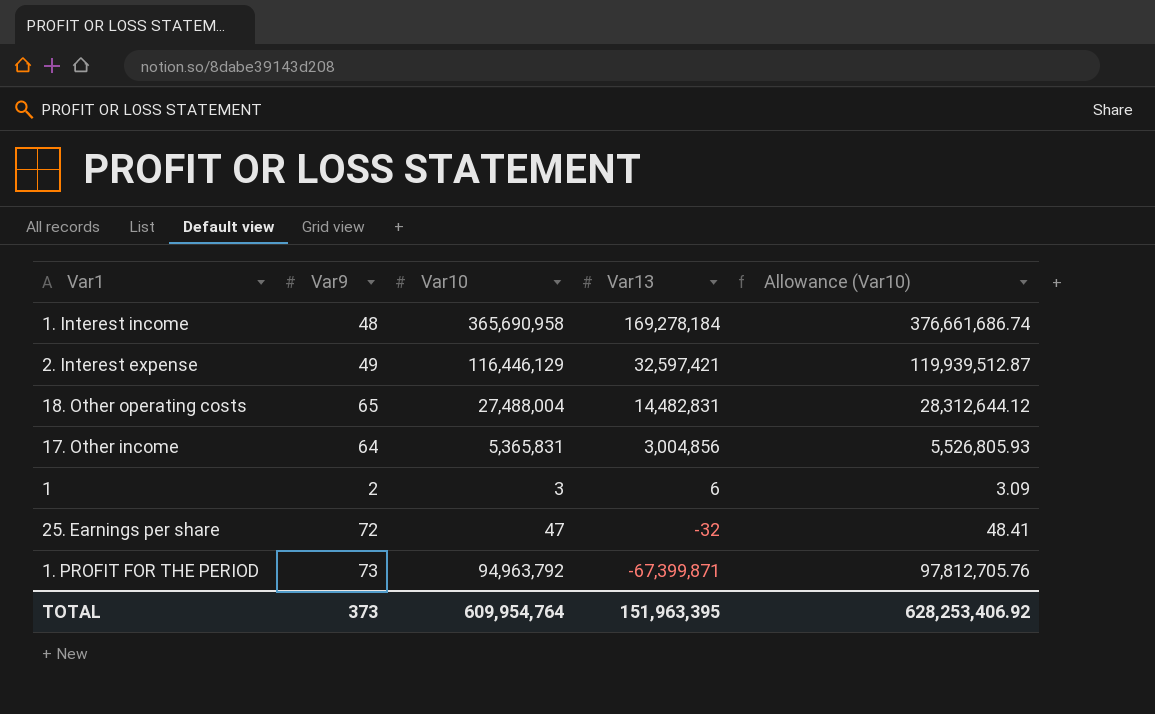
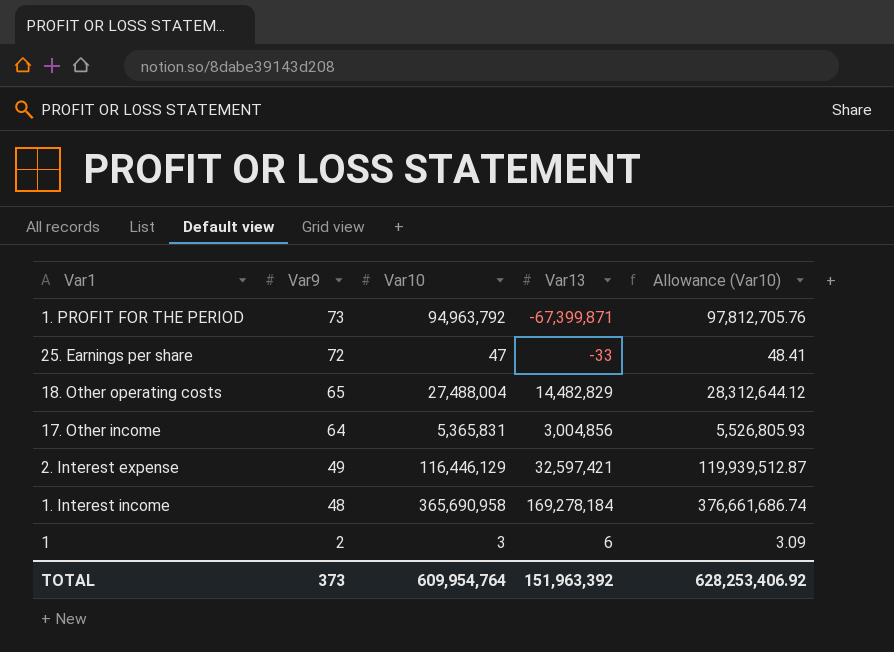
row order: Var13 descending -> Var9 descending
25. Earnings per share | Var13: -32 -> -33
18. Other operating costs | Var13: 14,482,831 -> 14,482,829
TOTAL | Var13: 151,963,395 -> 151,963,392

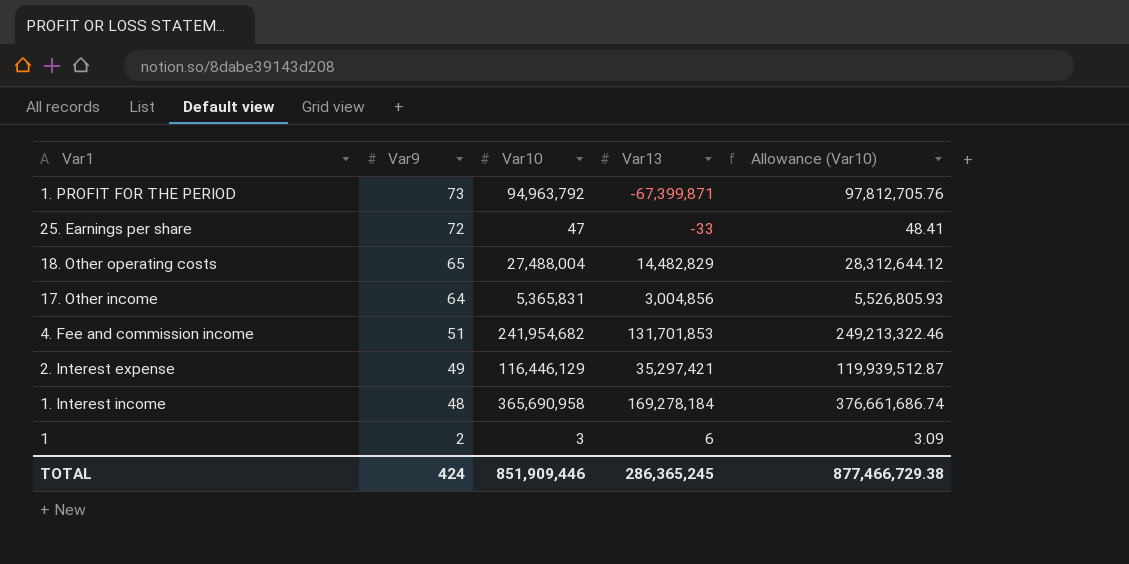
row 4. Fee and commission income: none -> 51 | 241,954,682 | 131,701,853 | 249,213,322.46
2. Interest expense | Var13: 32,597,421 -> 35,297,421
TOTAL | Var9: 373 -> 424
TOTAL | Var10: 609,954,764 -> 851,909,446
TOTAL | Var13: 151,963,392 -> 286,365,245
TOTAL | Allowance (Var10): 628,253,406.92 -> 877,466,729.38

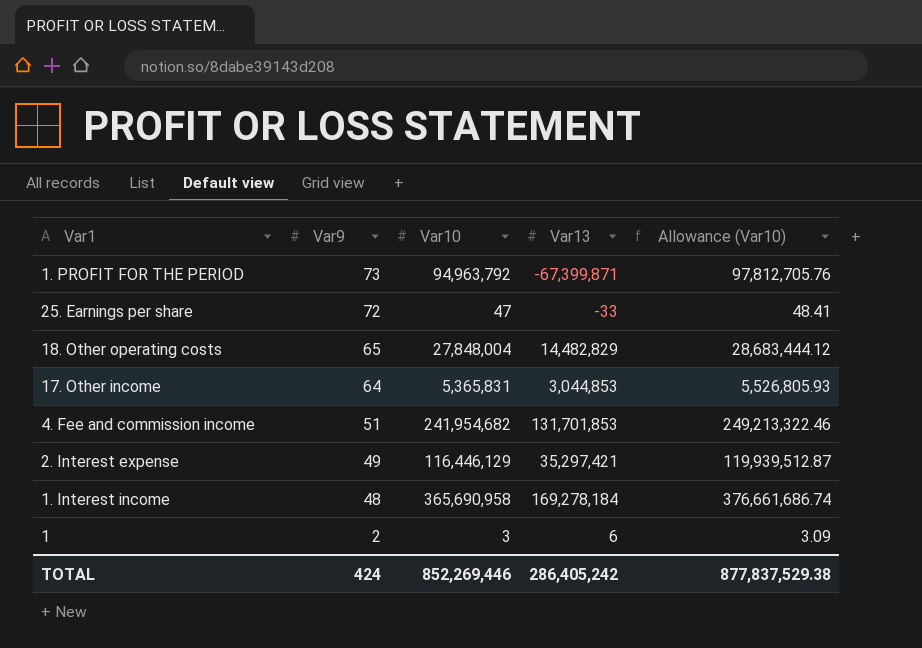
18. Other operating costs | Var10: 27,488,004 -> 27,848,004
18. Other operating costs | Allowance (Var10): 28,312,644.12 -> 28,683,444.12
17. Other income | Var13: 3,004,856 -> 3,044,853
TOTAL | Var10: 851,909,446 -> 852,269,446
TOTAL | Var13: 286,365,245 -> 286,405,242
TOTAL | Allowance (Var10): 877,466,729.38 -> 877,837,529.38

